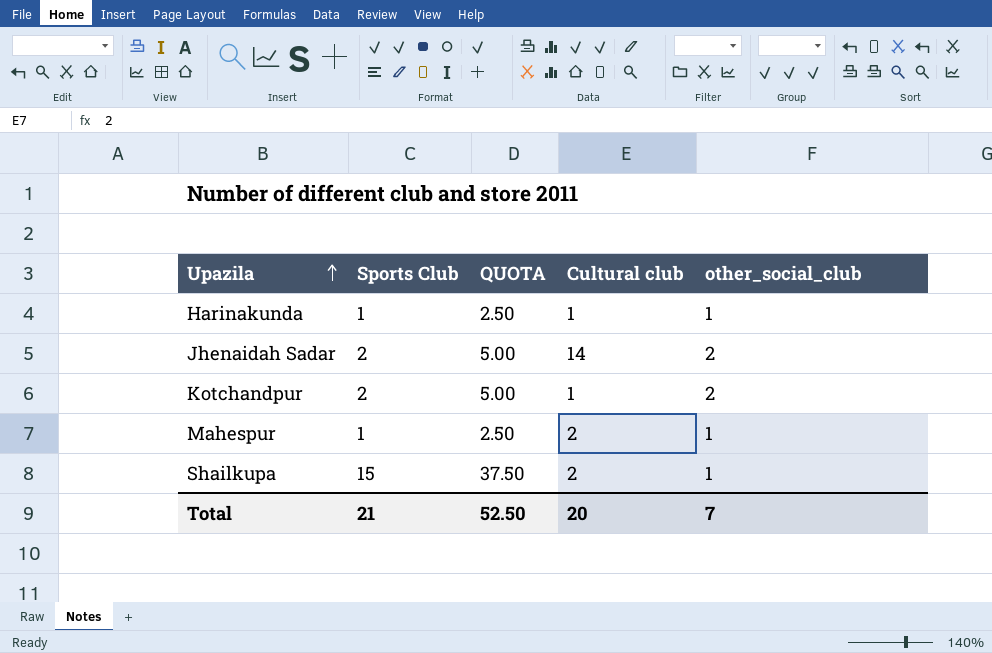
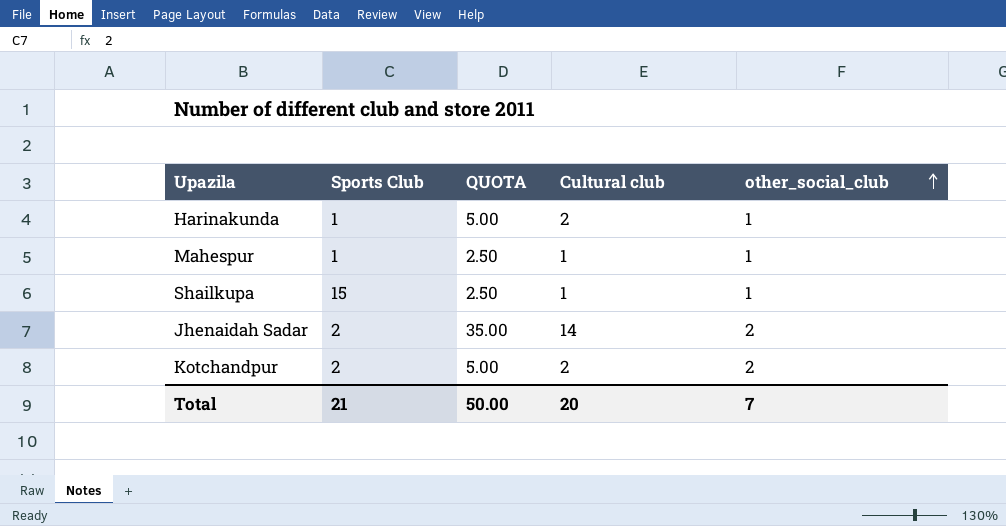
row order: Upazila ascending -> other_social_club ascending
column QUOTA | formula: [Sports Club] * 2.5 -> [Cultural club] * 2.5
Harinakunda | Cultural club: 1 -> 2
Mahespur | Cultural club: 2 -> 1
Shailkupa | Cultural club: 2 -> 1
Kotchandpur | Cultural club: 1 -> 2
Total | QUOTA: 52.50 -> 50.00

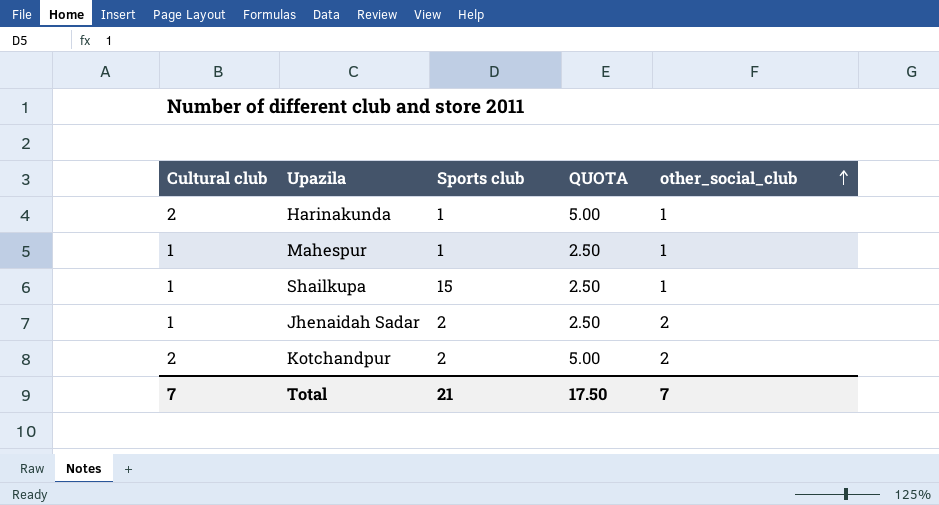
column Cultural club | position: 4 -> 1
column name: Sports Club -> Sports club
Jhenaidah Sadar | Cultural club: 14 -> 1
Jhenaidah Sadar | QUOTA: 35.00 -> 2.50
Total | Cultural club: 20 -> 7
Total | QUOTA: 50.00 -> 17.50

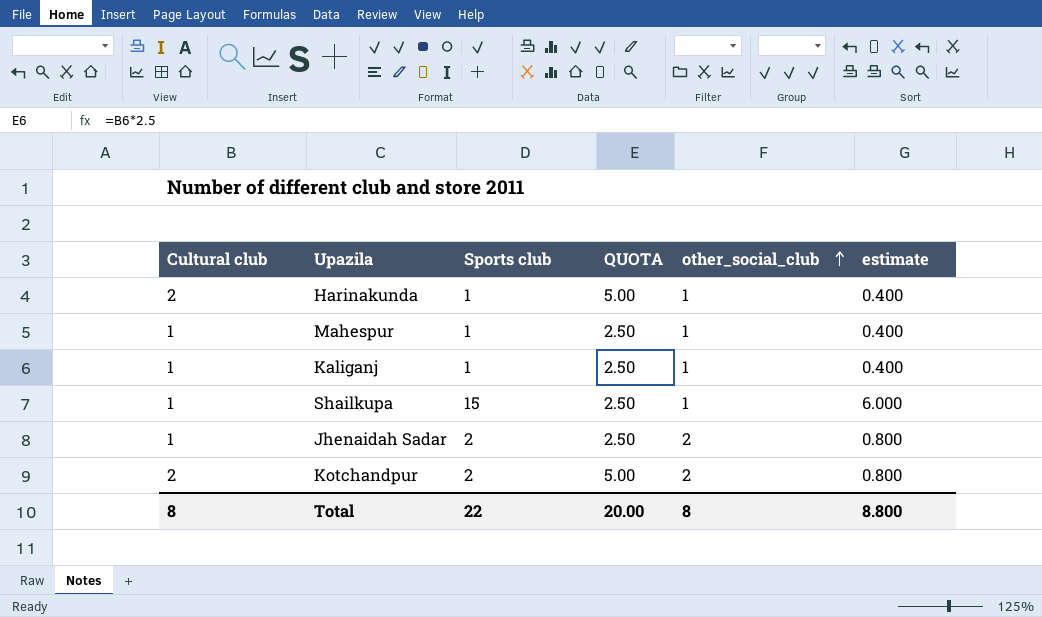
column estimate | formula: none -> [Sports club] * 0.4
row Kaliganj: none -> 1 | 1 | 2.50 | 1 | 0.400
Total | Cultural club: 7 -> 8
Total | Sports club: 21 -> 22
Total | QUOTA: 17.50 -> 20.00
Total | other_social_club: 7 -> 8

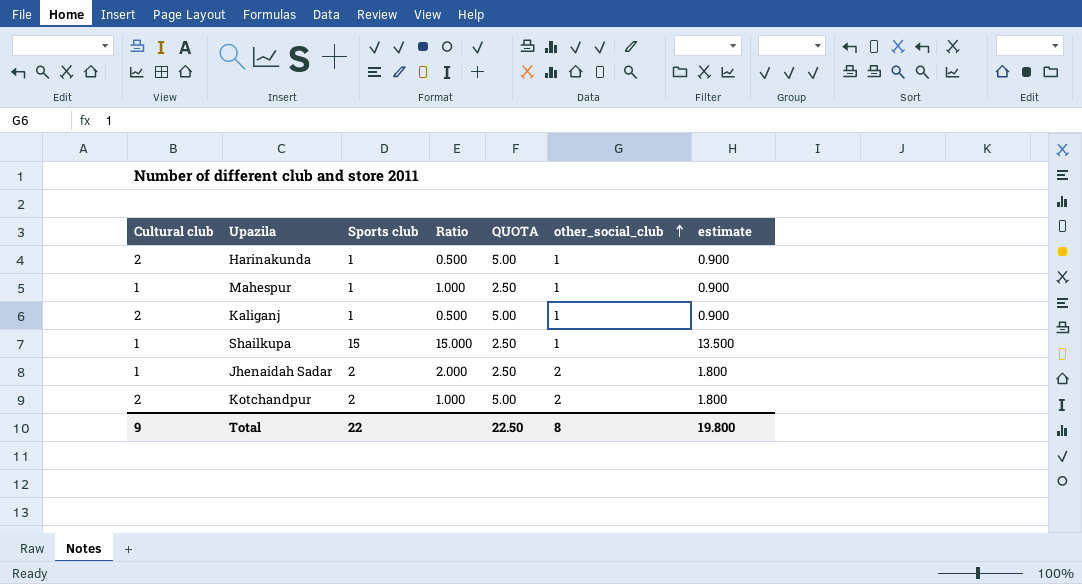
column Ratio | formula: none -> [Sports club] / [Cultural club]
column estimate | formula: [Sports club] * 0.4 -> [Sports club] * 0.9
Kaliganj | Cultural club: 1 -> 2
Kaliganj | QUOTA: 2.50 -> 5.00
Total | Cultural club: 8 -> 9
Total | QUOTA: 20.00 -> 22.50
Total | estimate: 8.800 -> 19.800

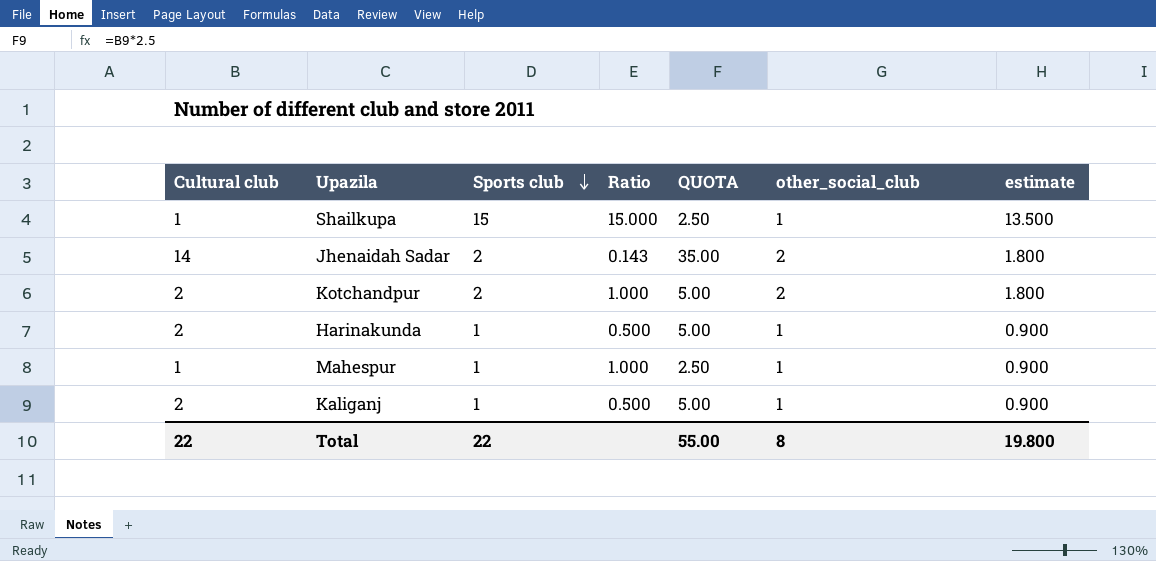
row order: other_social_club ascending -> Sports club descending
Jhenaidah Sadar | Cultural club: 1 -> 14
Jhenaidah Sadar | Ratio: 2.000 -> 0.143
Jhenaidah Sadar | QUOTA: 2.50 -> 35.00
Total | Cultural club: 9 -> 22
Total | QUOTA: 22.50 -> 55.00

